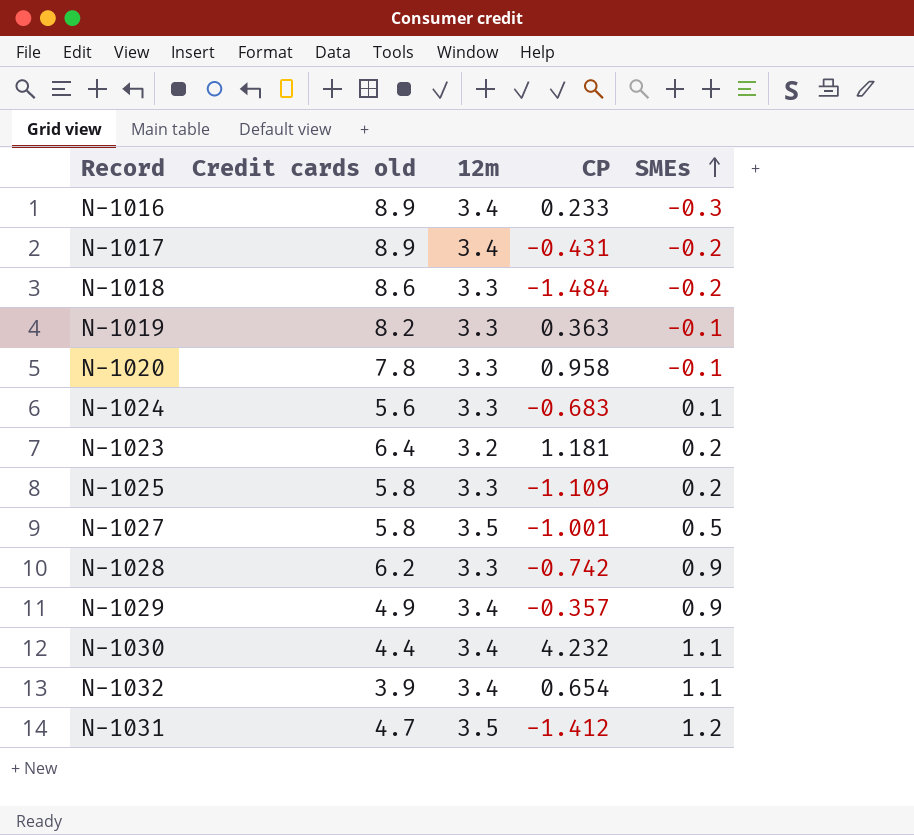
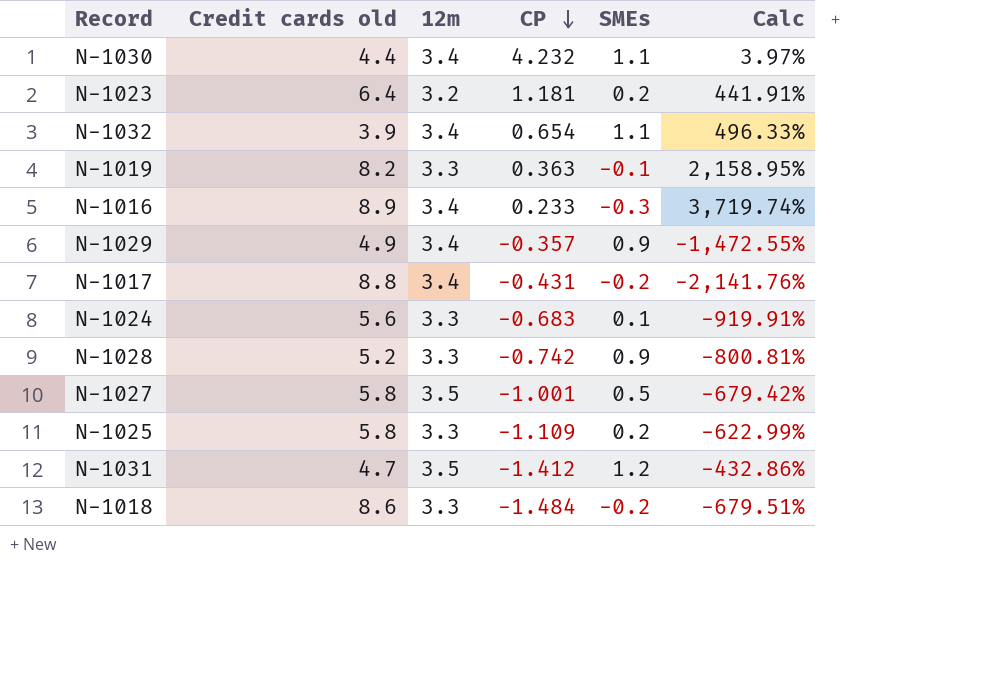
row order: SMEs ascending -> CP descending
column Calc | formula: none -> ([Credit cards old] - [CP]) / [CP]
row N-1020: 7.8 | 3.3 | 0.958 | -0.1 -> none
N-1017 | Credit cards old: 8.9 -> 8.8
N-1028 | Credit cards old: 6.2 -> 5.2

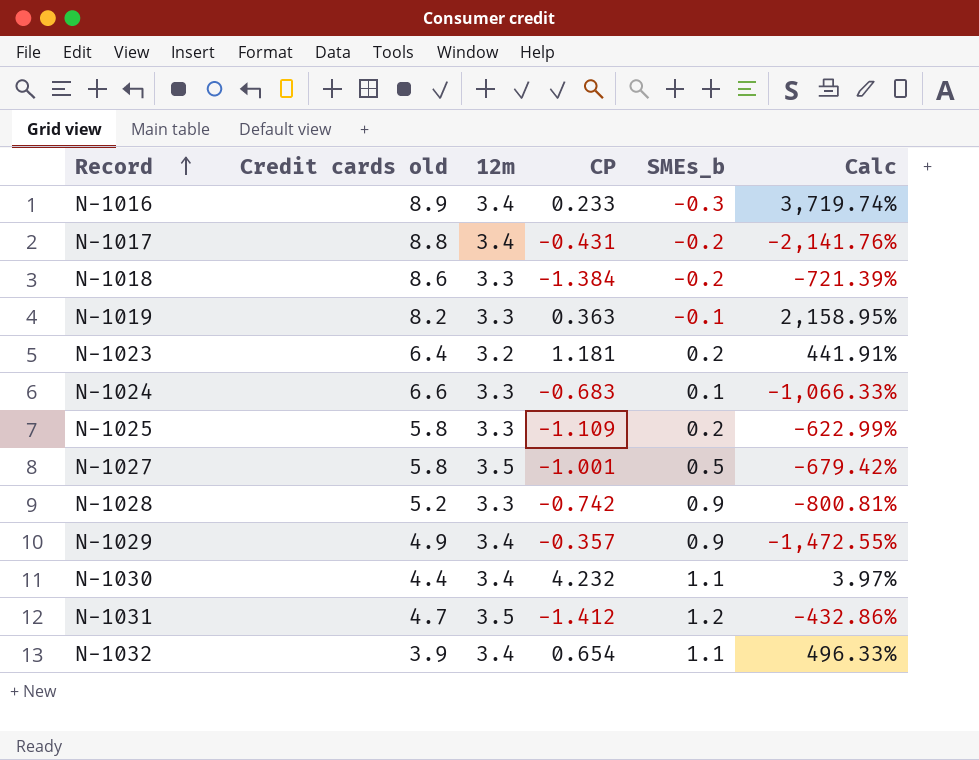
row order: CP descending -> Record ascending
column name: SMEs -> SMEs_b
N-1018 | CP: -1.484 -> -1.384
N-1018 | Calc: -679.51% -> -721.39%
N-1024 | Credit cards old: 5.6 -> 6.6
N-1024 | Calc: -919.91% -> -1,066.33%

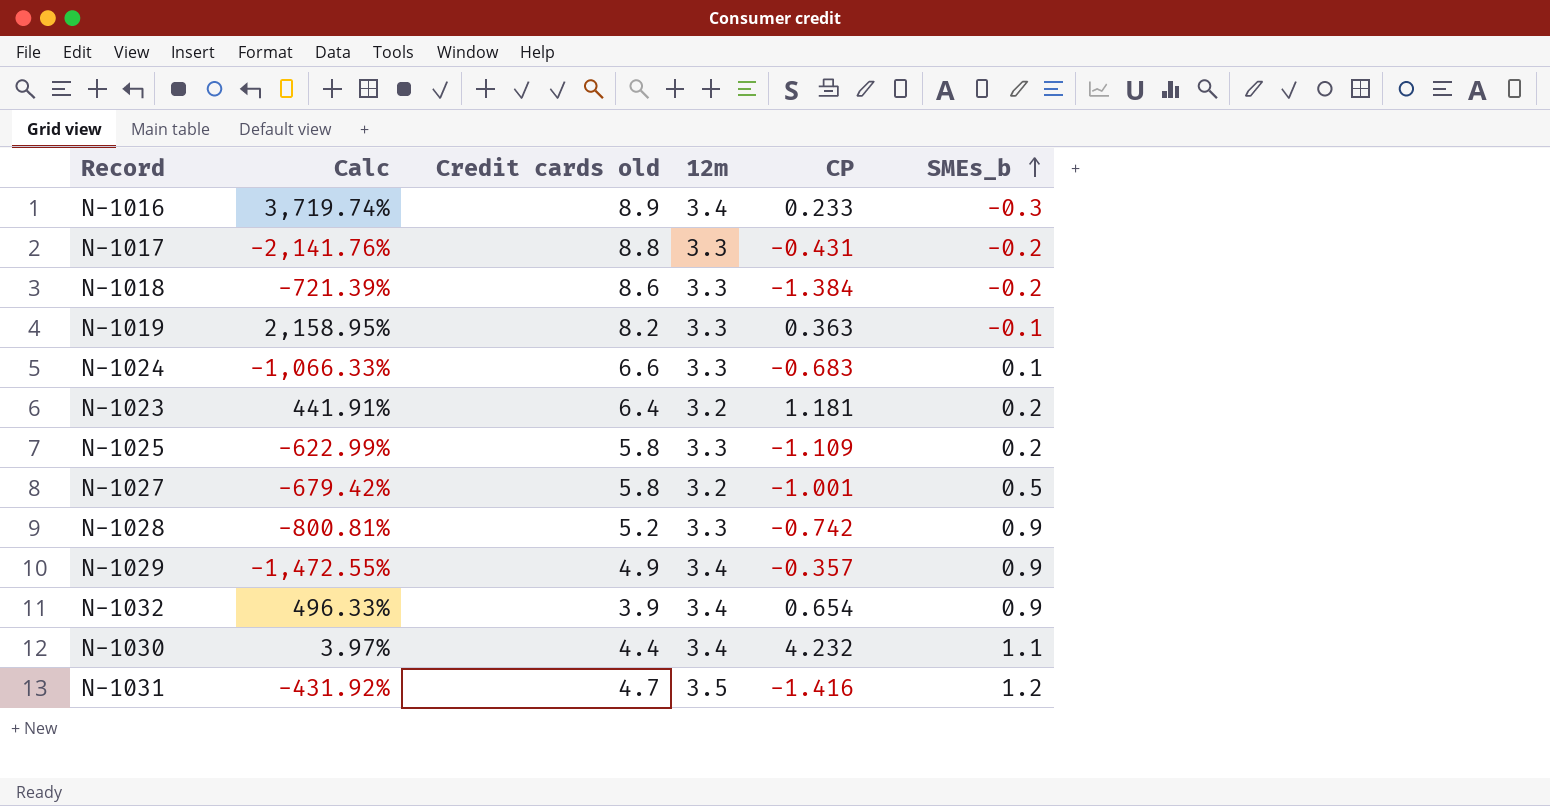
row order: Record ascending -> SMEs_b ascending
column Calc | position: 6 -> 2
N-1017 | 12m: 3.4 -> 3.3
N-1027 | 12m: 3.5 -> 3.2
N-1032 | SMEs_b: 1.1 -> 0.9
N-1031 | Calc: -432.86% -> -431.92%
N-1031 | CP: -1.412 -> -1.416

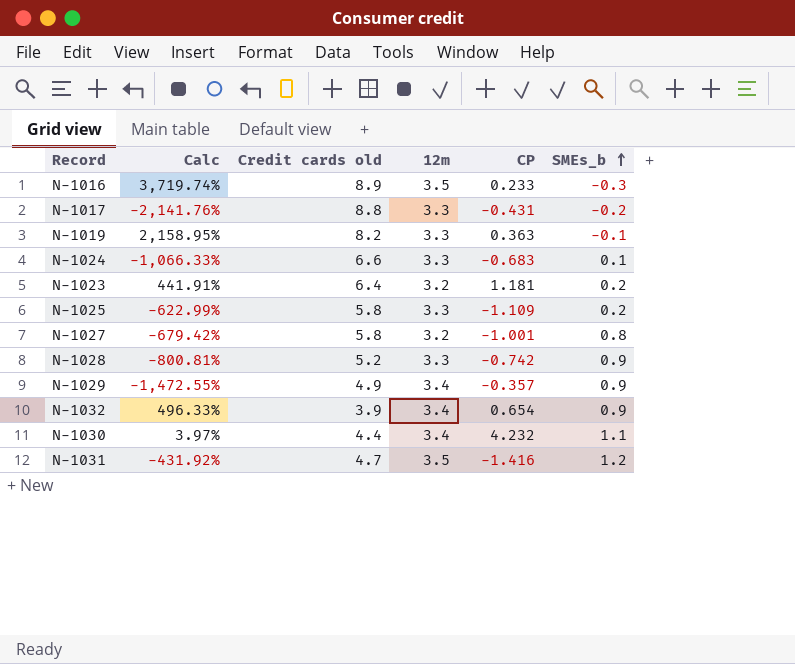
row N-1018: -721.39% | 8.6 | 3.3 | -1.384 | -0.2 -> none
N-1016 | 12m: 3.4 -> 3.5
N-1027 | SMEs_b: 0.5 -> 0.8

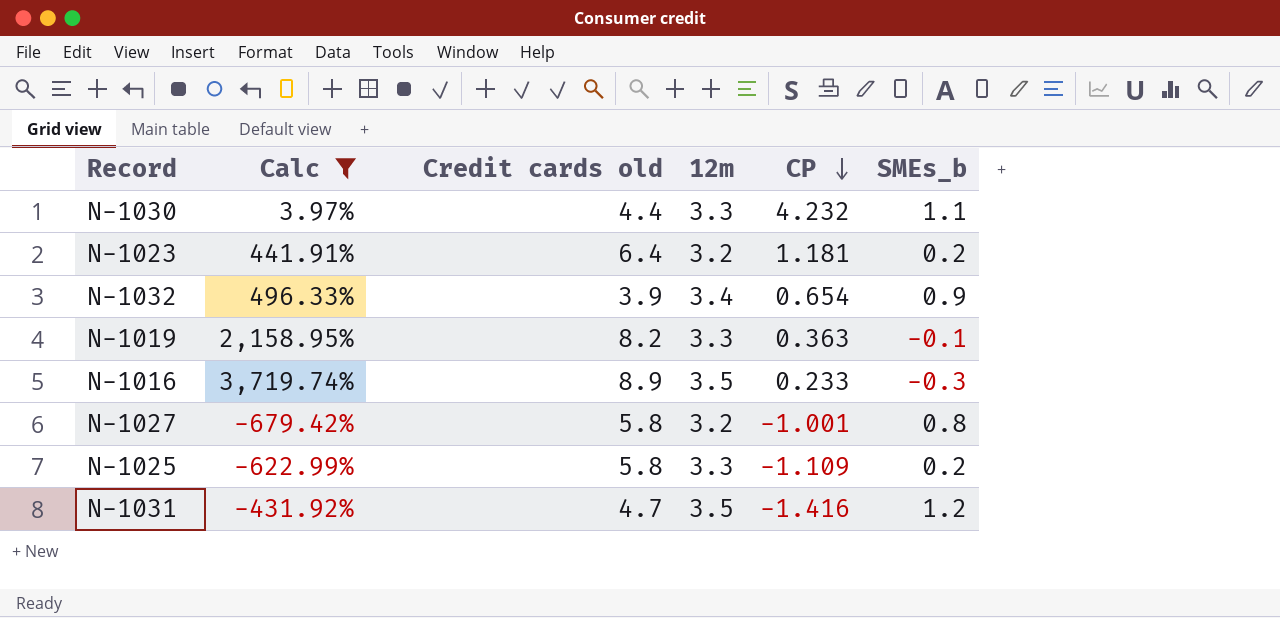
filter: none -> Calc >= -679.42%
row order: SMEs_b ascending -> CP descending
N-1030 | 12m: 3.4 -> 3.3

